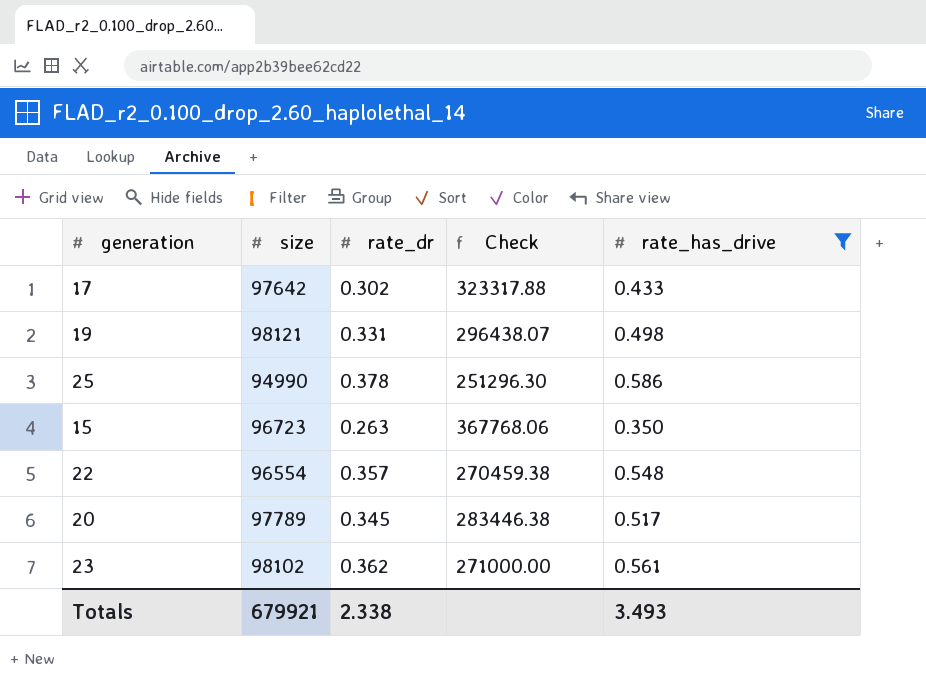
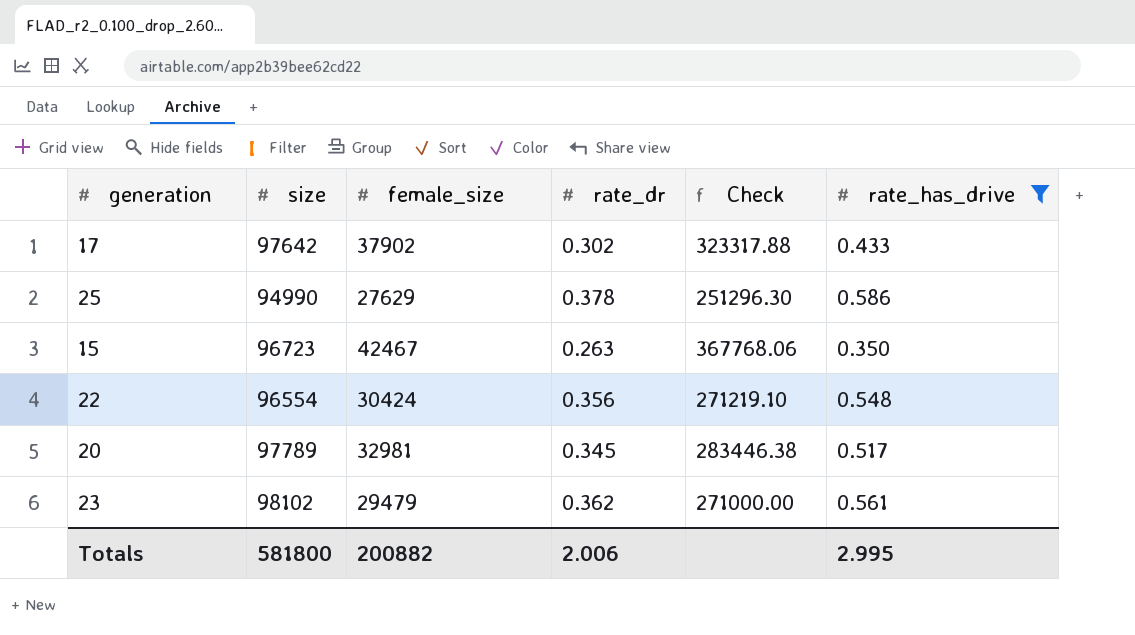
column female_size | position: none -> 3
row 19: 98121 | 0.331 | 296438.07 | 0.498 -> none
22 | rate_dr: 0.357 -> 0.356
22 | Check: 270459.38 -> 271219.10
Totals | size: 679921 -> 581800
Totals | rate_dr: 2.338 -> 2.006
Totals | rate_has_drive: 3.493 -> 2.995

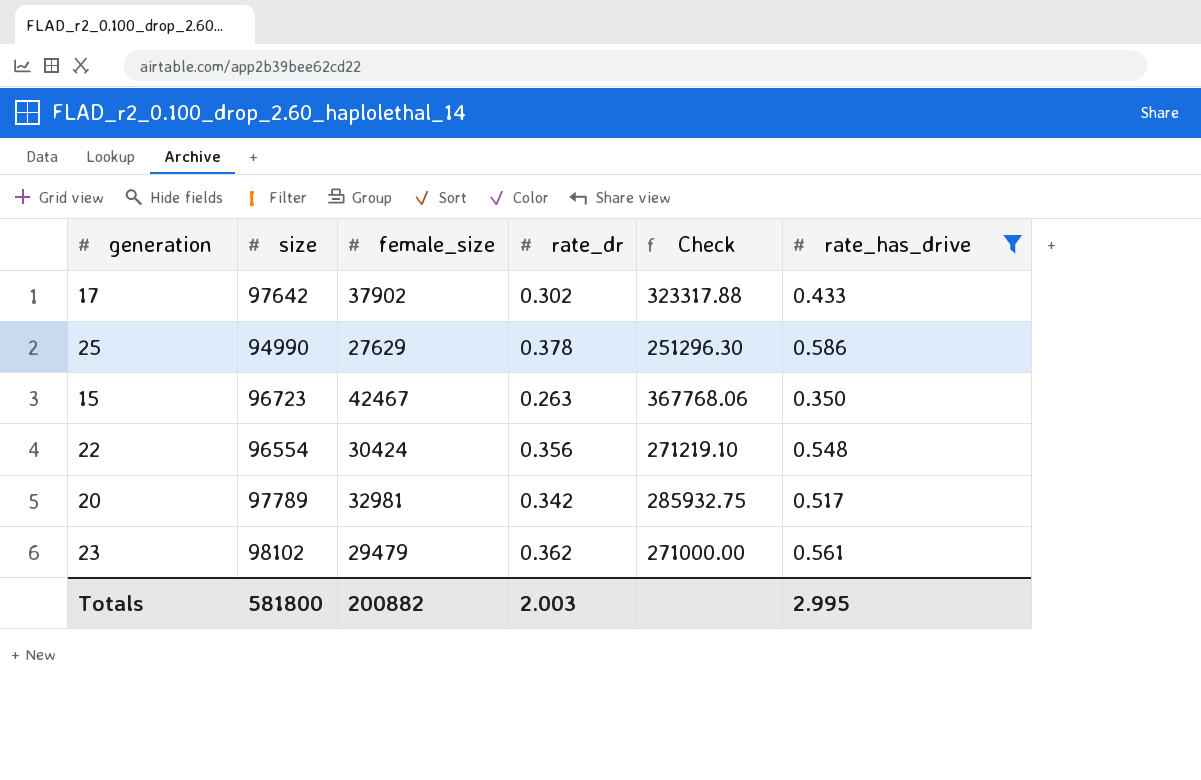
20 | rate_dr: 0.345 -> 0.342
20 | Check: 283446.38 -> 285932.75
Totals | rate_dr: 2.006 -> 2.003

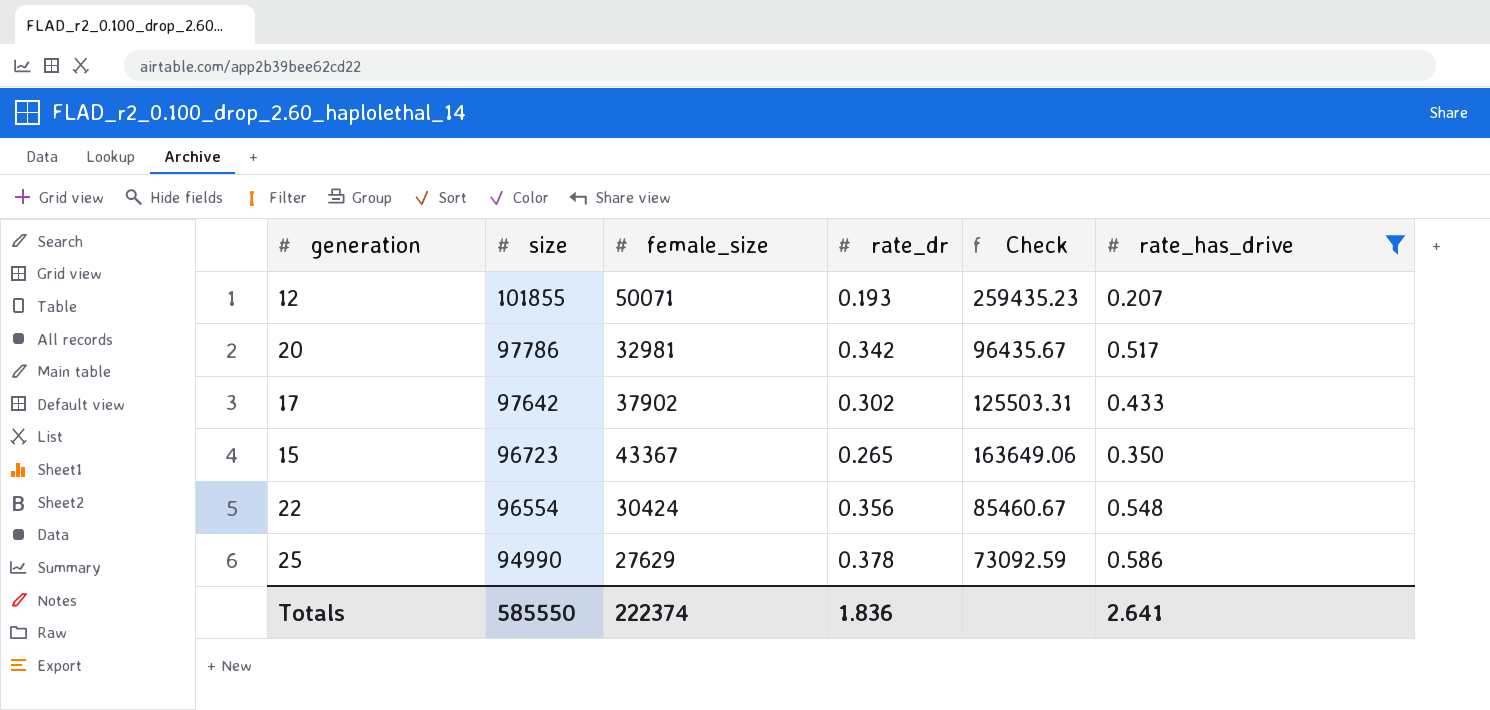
row order: none -> size descending
column Check | formula: [size] / [rate_dr] -> [female_size] / [rate_dr]
row 23: 98102 | 29479 | 0.362 | 271000.00 | 0.561 -> none
row 12: none -> 101855 | 50071 | 0.193 | 259435.23 | 0.207
20 | size: 97789 -> 97786
15 | female_size: 42467 -> 43367
15 | rate_dr: 0.263 -> 0.265
Totals | size: 581800 -> 585550
Totals | female_size: 200882 -> 222374
Totals | rate_dr: 2.003 -> 1.836
Totals | rate_has_drive: 2.995 -> 2.641

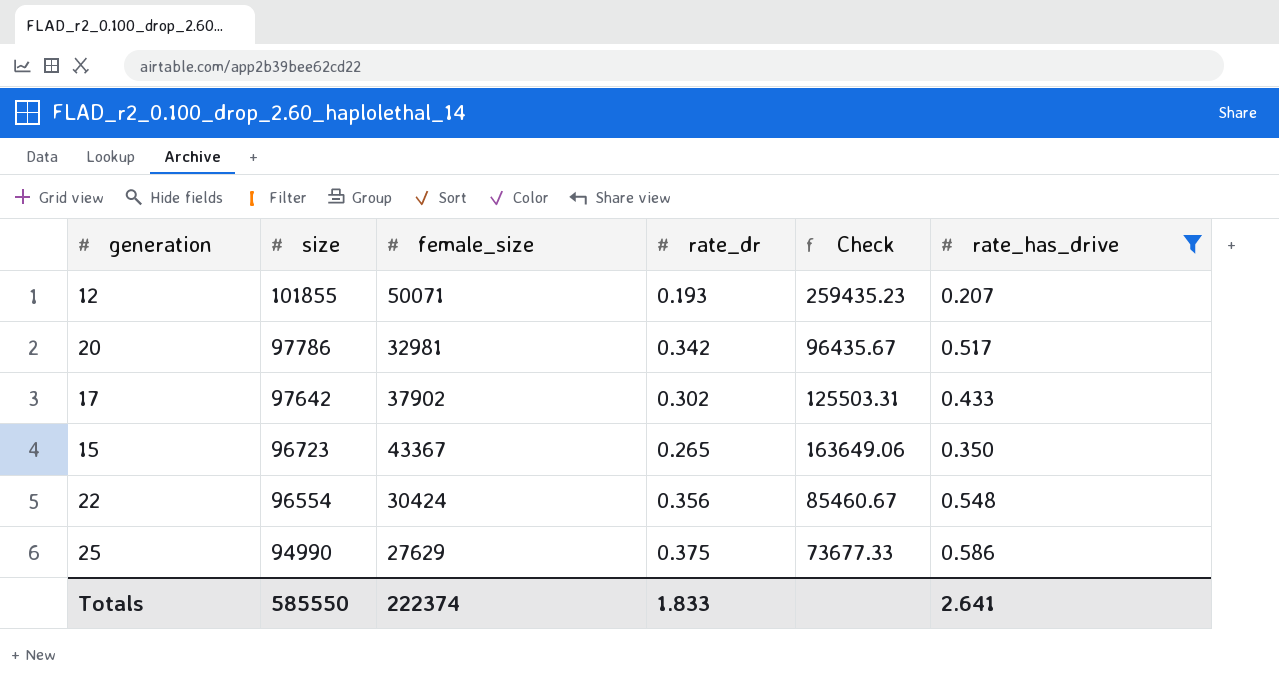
25 | rate_dr: 0.378 -> 0.375
25 | Check: 73092.59 -> 73677.33
Totals | rate_dr: 1.836 -> 1.833

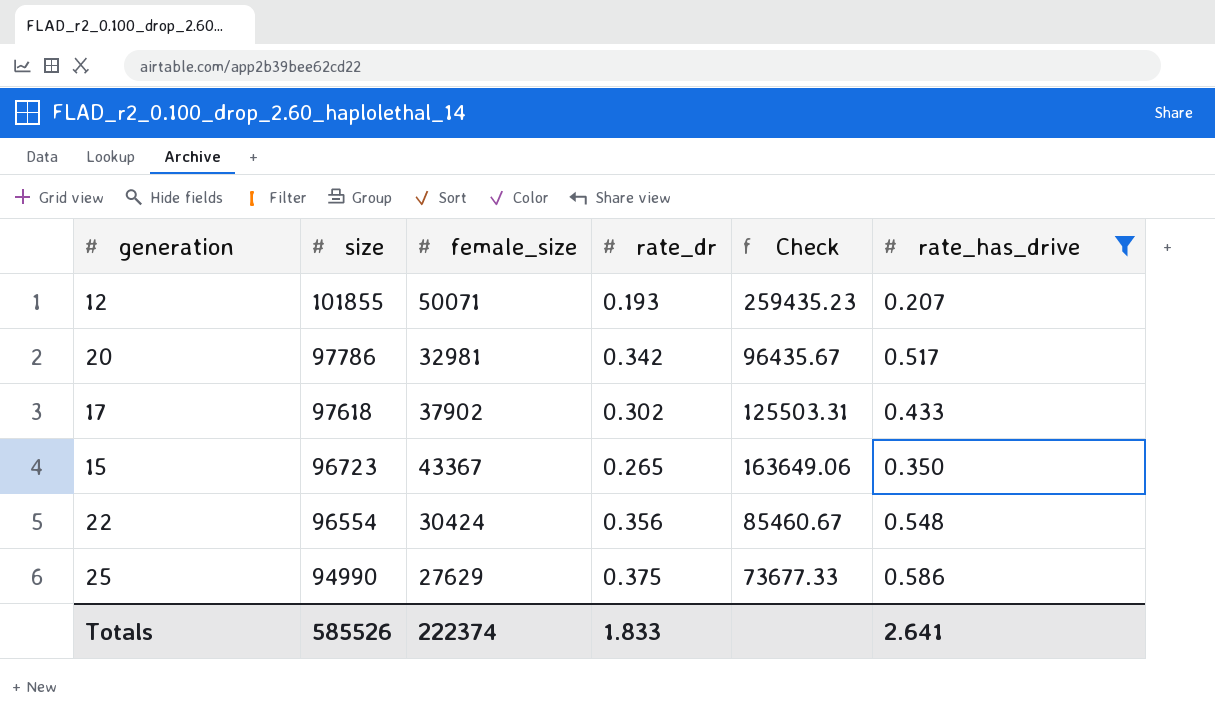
17 | size: 97642 -> 97618
Totals | size: 585550 -> 585526

